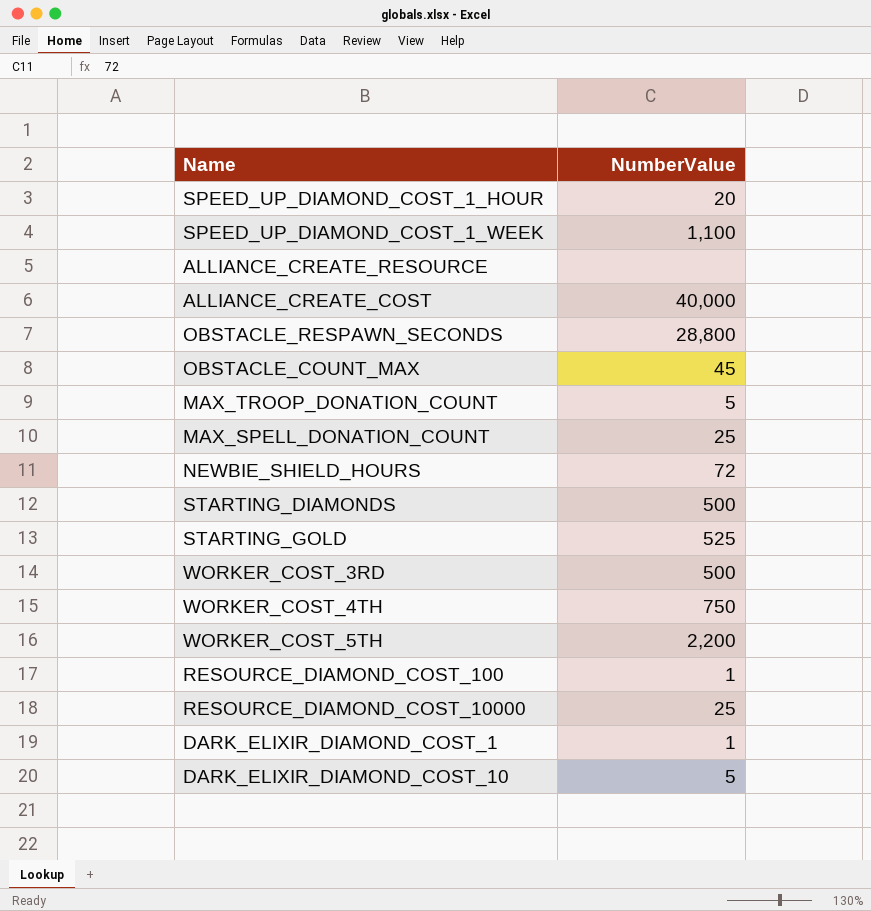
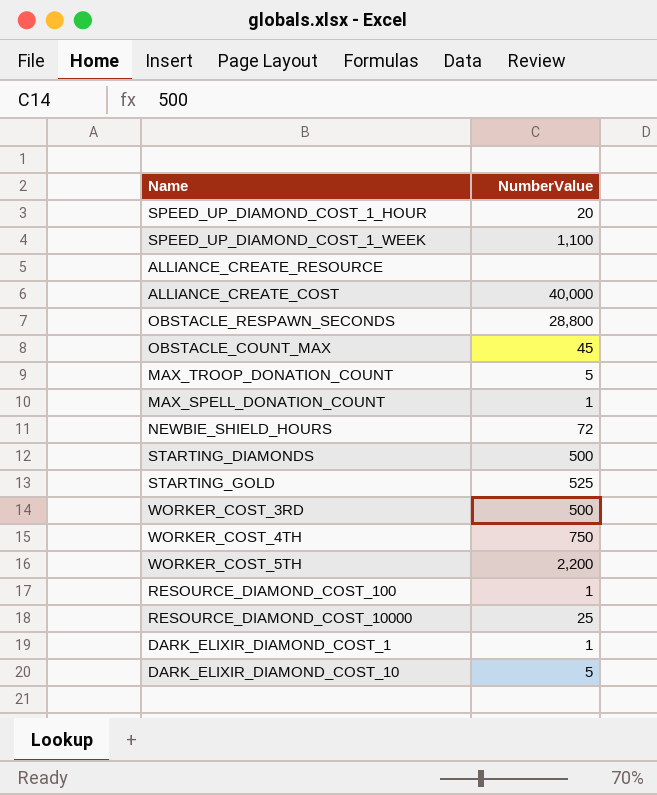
MAX_SPELL_DONATION_COUNT | NumberValue: 25 -> 1

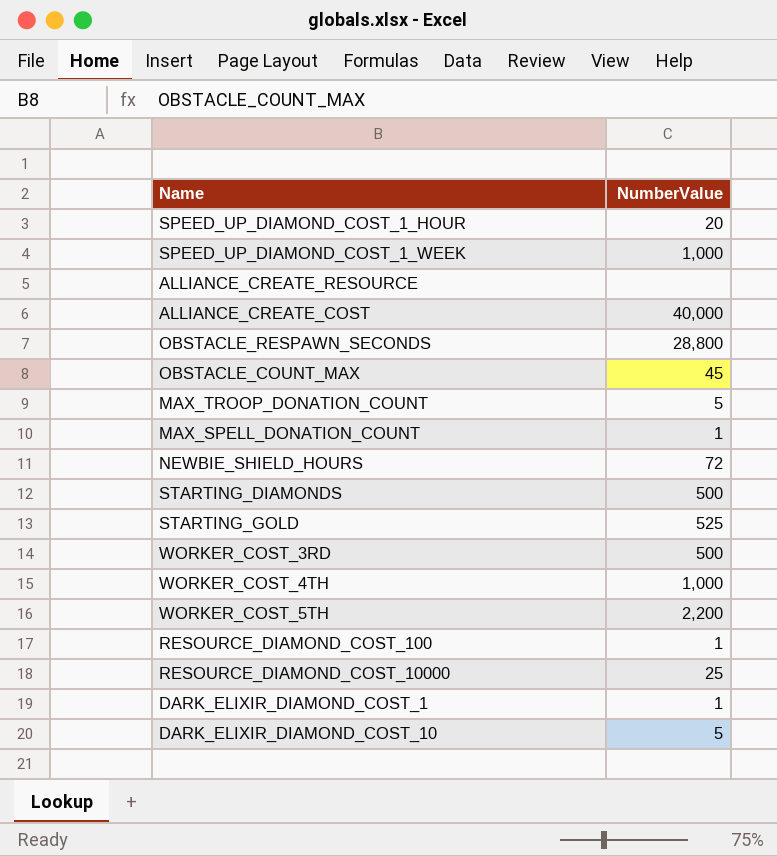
SPEED_UP_DIAMOND_COST_1_WEEK | NumberValue: 1,100 -> 1,000
WORKER_COST_4TH | NumberValue: 750 -> 1,000

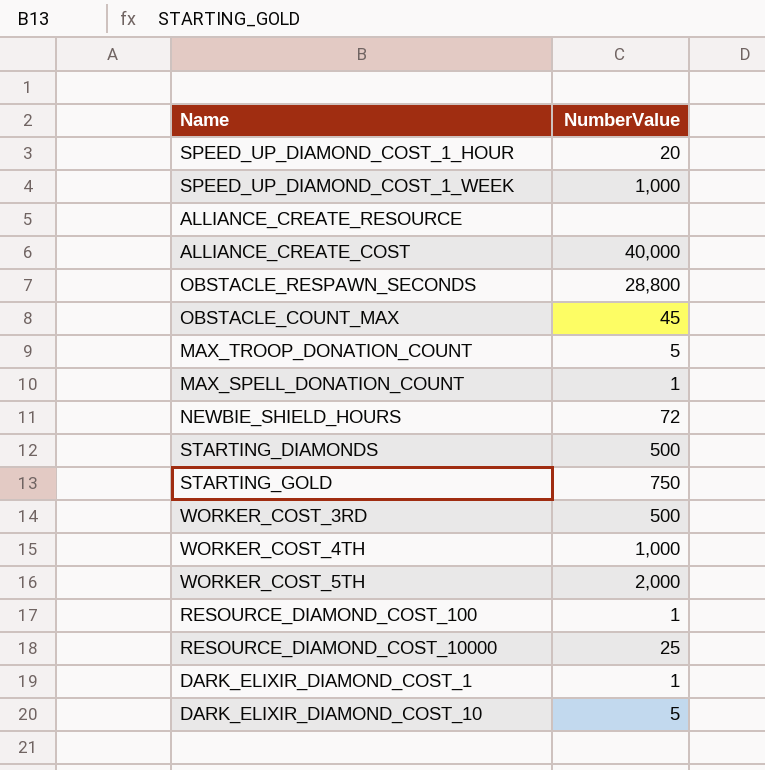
STARTING_GOLD | NumberValue: 525 -> 750
WORKER_COST_5TH | NumberValue: 2,200 -> 2,000

